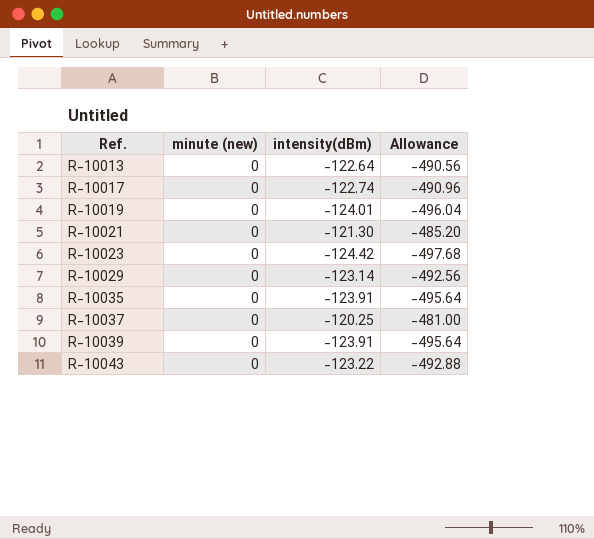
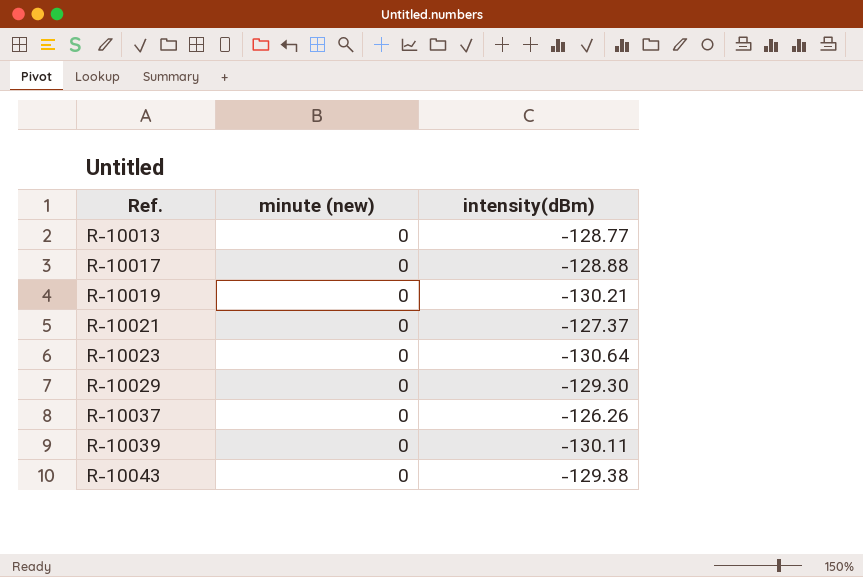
column Allowance | formula: [intensity(dBm)] * 4 -> none
row R-10035: 0 | -123.91 | -495.64 -> none
R-10013 | intensity(dBm): -122.64 -> -128.77
R-10017 | intensity(dBm): -122.74 -> -128.88
R-10019 | intensity(dBm): -124.01 -> -130.21
R-10021 | intensity(dBm): -121.30 -> -127.37
R-10023 | intensity(dBm): -124.42 -> -130.64
R-10029 | intensity(dBm): -123.14 -> -129.30
R-10037 | intensity(dBm): -120.25 -> -126.26
R-10039 | intensity(dBm): -123.91 -> -130.11
R-10043 | intensity(dBm): -123.22 -> -129.38

